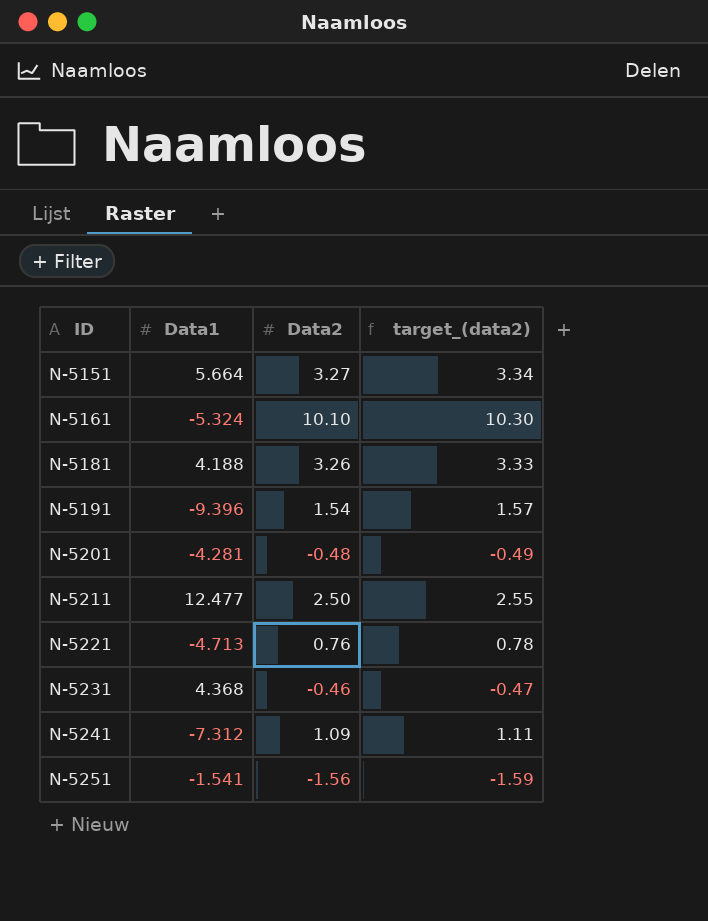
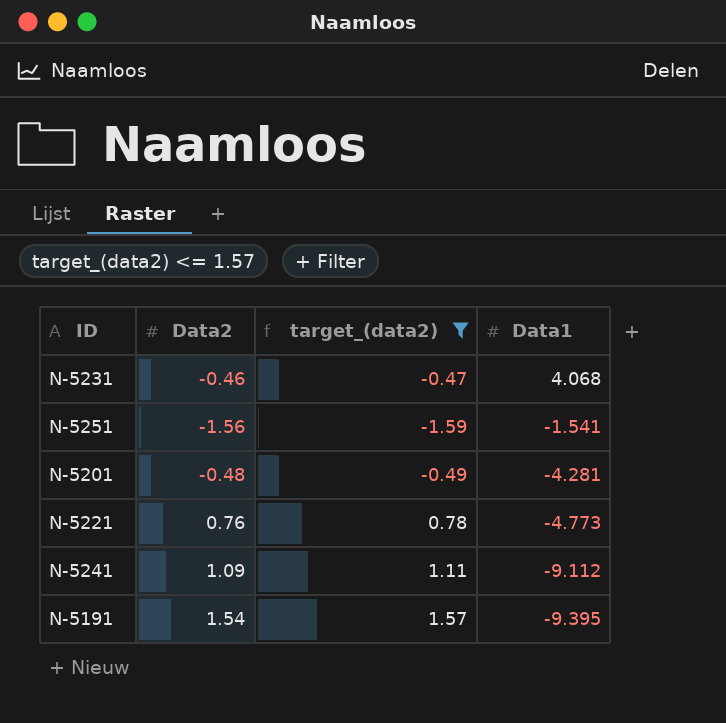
filter: none -> target_(data2) <= 1.57
row order: ID ascending -> Data1 descending
column Data1 | position: 2 -> 4
N-5231 | Data1: 4.368 -> 4.068
N-5221 | Data1: -4.713 -> -4.773
N-5241 | Data1: -7.312 -> -9.112
N-5191 | Data1: -9.396 -> -9.395

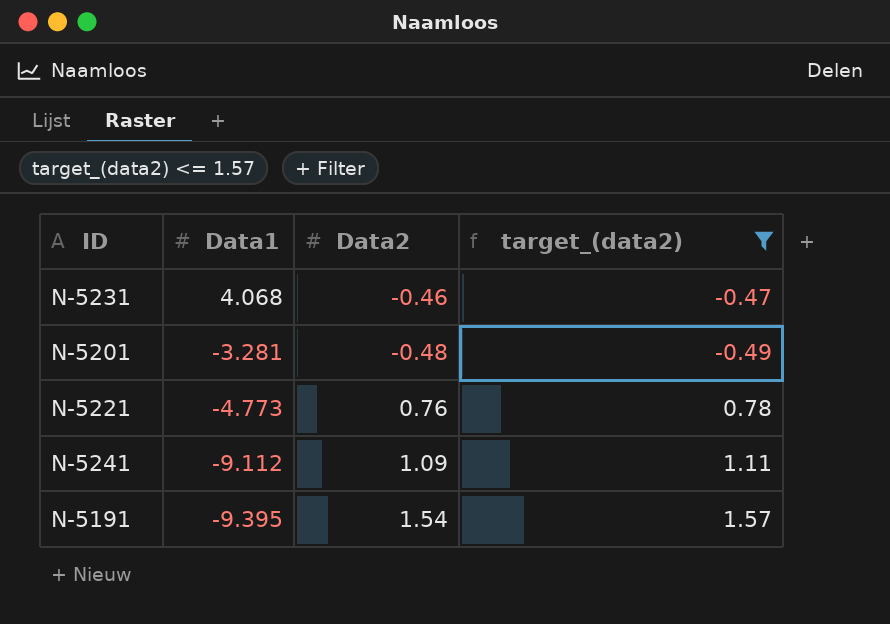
column Data1 | position: 4 -> 2
row N-5251: -1.56 | -1.59 | -1.541 -> none
N-5201 | Data1: -4.281 -> -3.281

